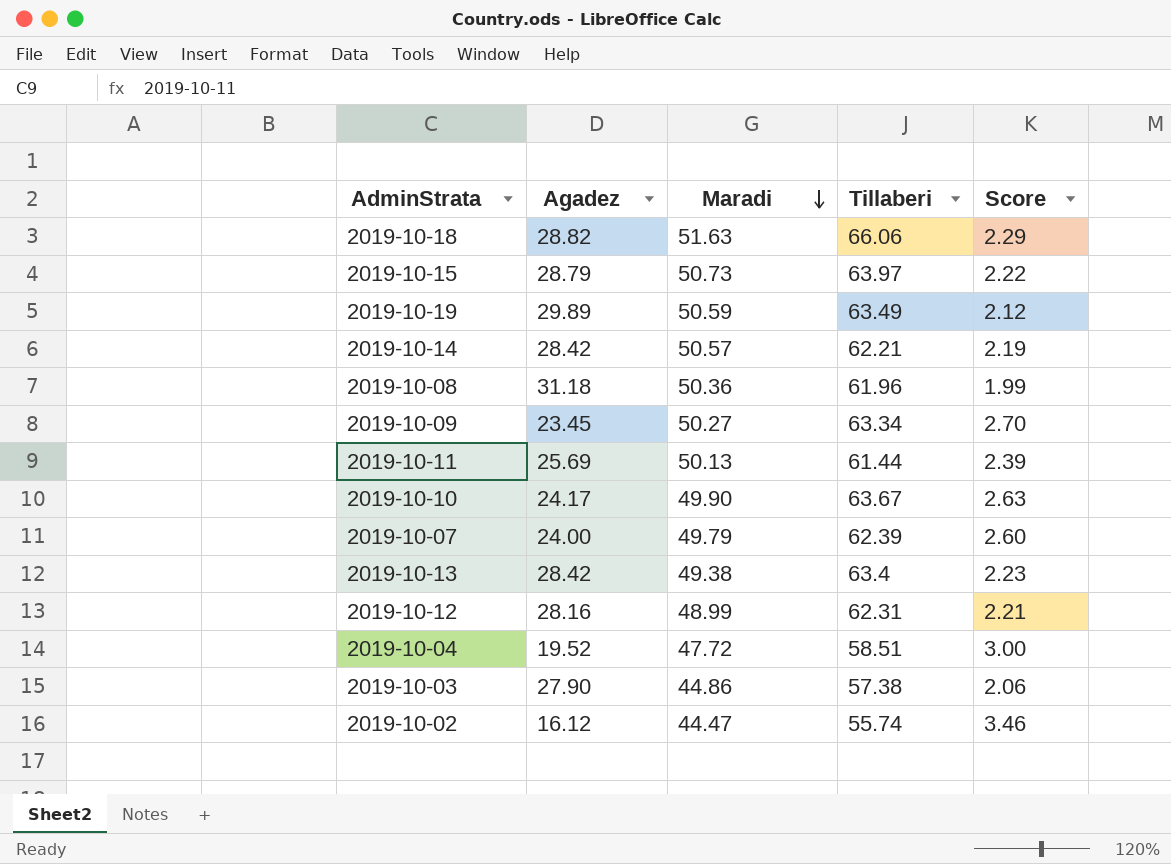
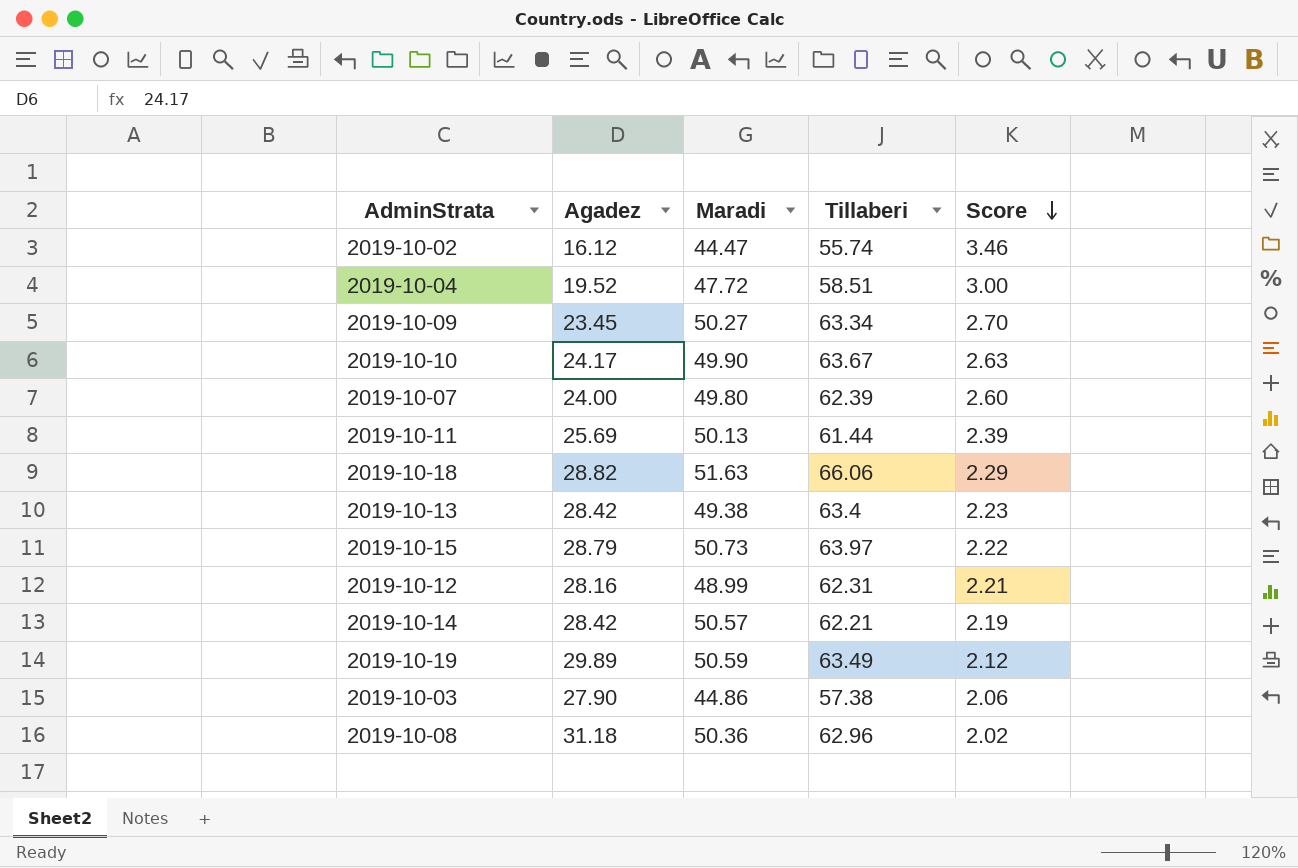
row order: Maradi descending -> Score descending
2019-10-07 | Maradi: 49.79 -> 49.80
2019-10-08 | Tillaberi: 61.96 -> 62.96
2019-10-08 | Score: 1.99 -> 2.02

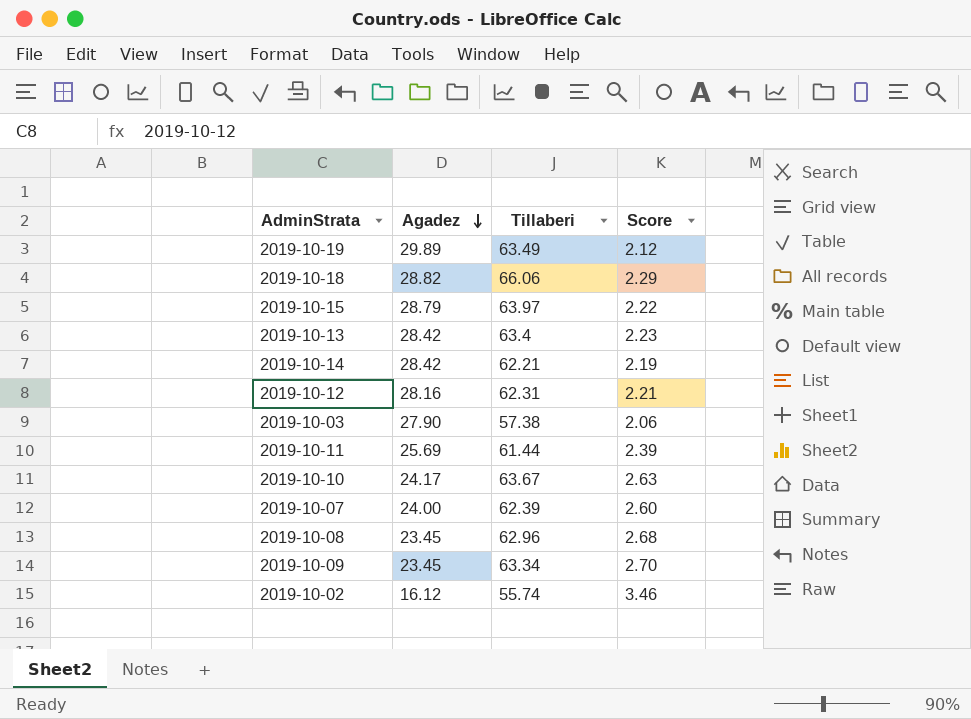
row order: Score descending -> Agadez descending
column Maradi | position: 3 -> none
row 2019-10-04: 19.52 | 47.72 | 58.51 | 3.00 -> none
2019-10-08 | Agadez: 31.18 -> 23.45
2019-10-08 | Score: 2.02 -> 2.68

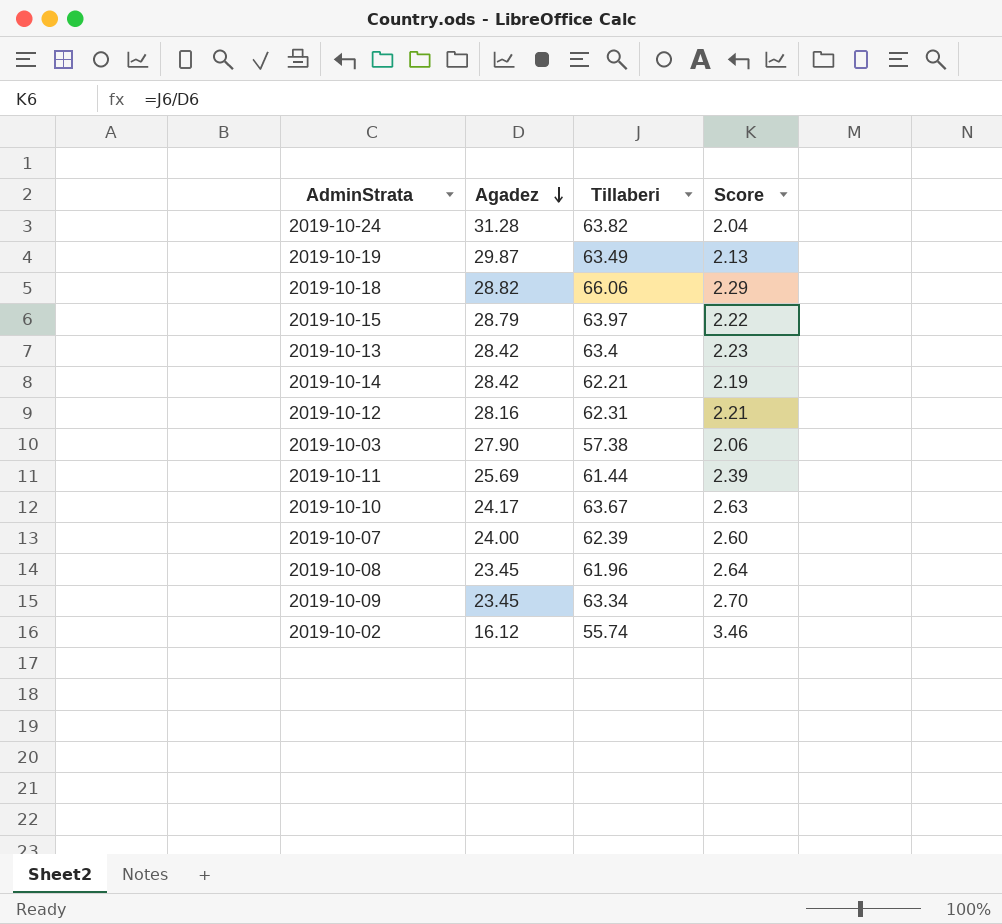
row 2019-10-24: none -> 31.28 | 63.82 | 2.04
2019-10-19 | Agadez: 29.89 -> 29.87
2019-10-19 | Score: 2.12 -> 2.13
2019-10-08 | Tillaberi: 62.96 -> 61.96
2019-10-08 | Score: 2.68 -> 2.64

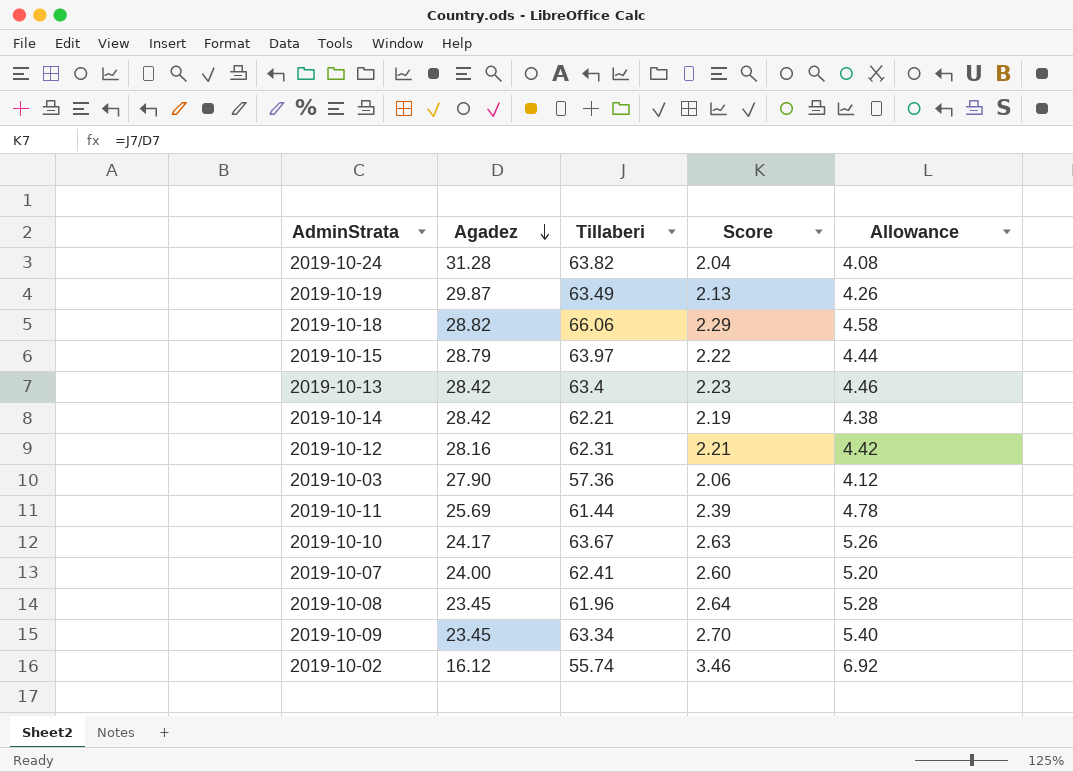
column Allowance | formula: none -> [Score] * 2
2019-10-03 | Tillaberi: 57.38 -> 57.36
2019-10-07 | Tillaberi: 62.39 -> 62.41

